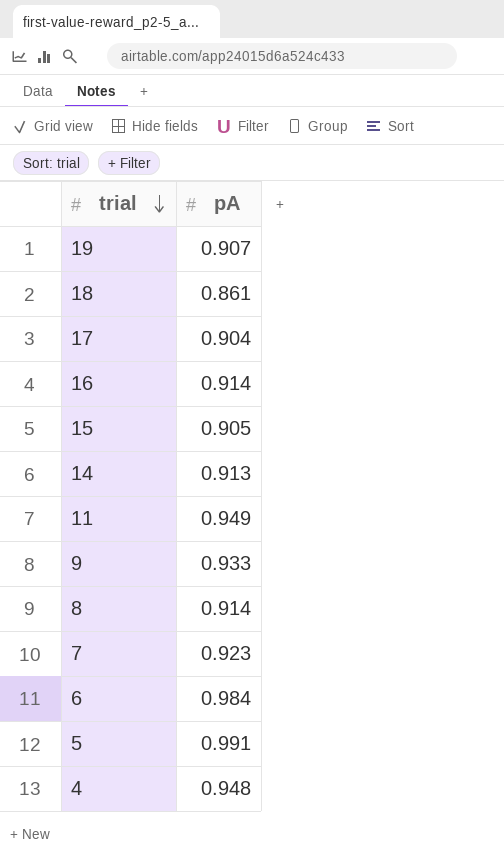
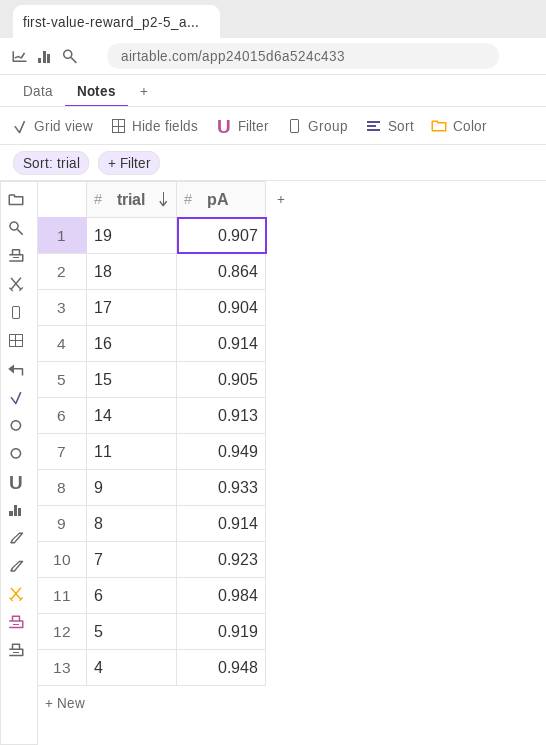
18 | pA: 0.861 -> 0.864
5 | pA: 0.991 -> 0.919

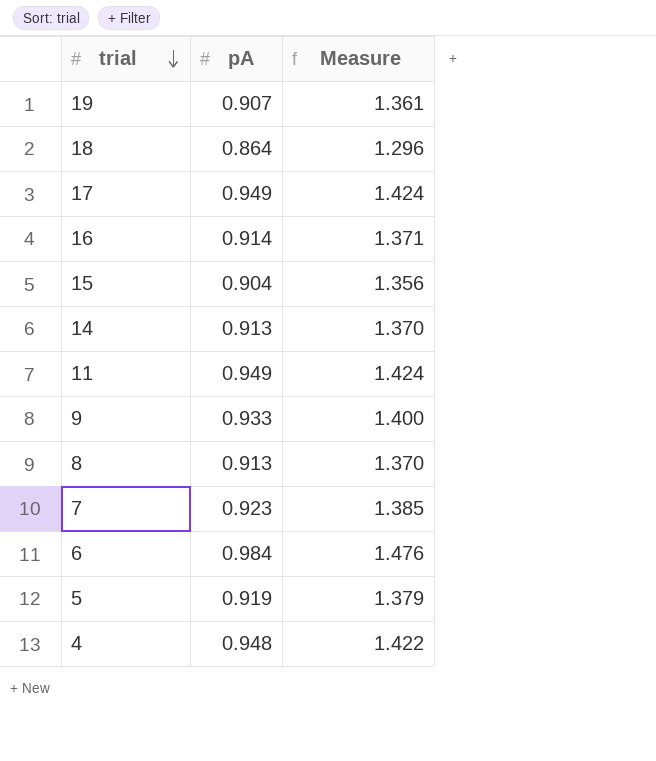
column Measure | formula: none -> [pA] * 1.5
17 | pA: 0.904 -> 0.949
15 | pA: 0.905 -> 0.904
8 | pA: 0.914 -> 0.913

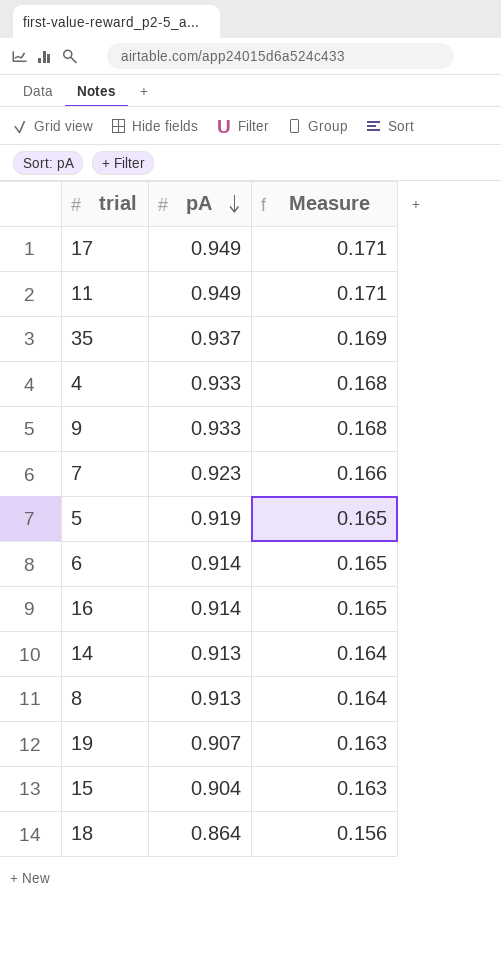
row order: trial descending -> pA descending
column Measure | formula: [pA] * 1.5 -> [pA] * 0.18
row 35: none -> 0.937 | 0.169
4 | pA: 0.948 -> 0.933
6 | pA: 0.984 -> 0.914

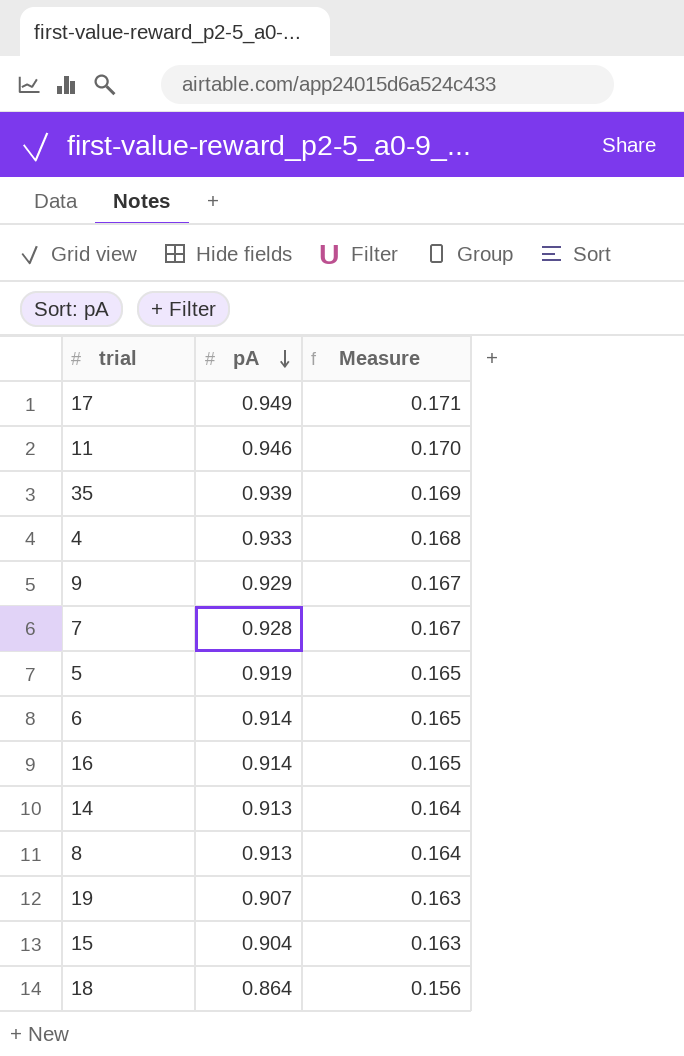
11 | pA: 0.949 -> 0.946
11 | Measure: 0.171 -> 0.170
35 | pA: 0.937 -> 0.939
9 | pA: 0.933 -> 0.929
9 | Measure: 0.168 -> 0.167
7 | pA: 0.923 -> 0.928
7 | Measure: 0.166 -> 0.167

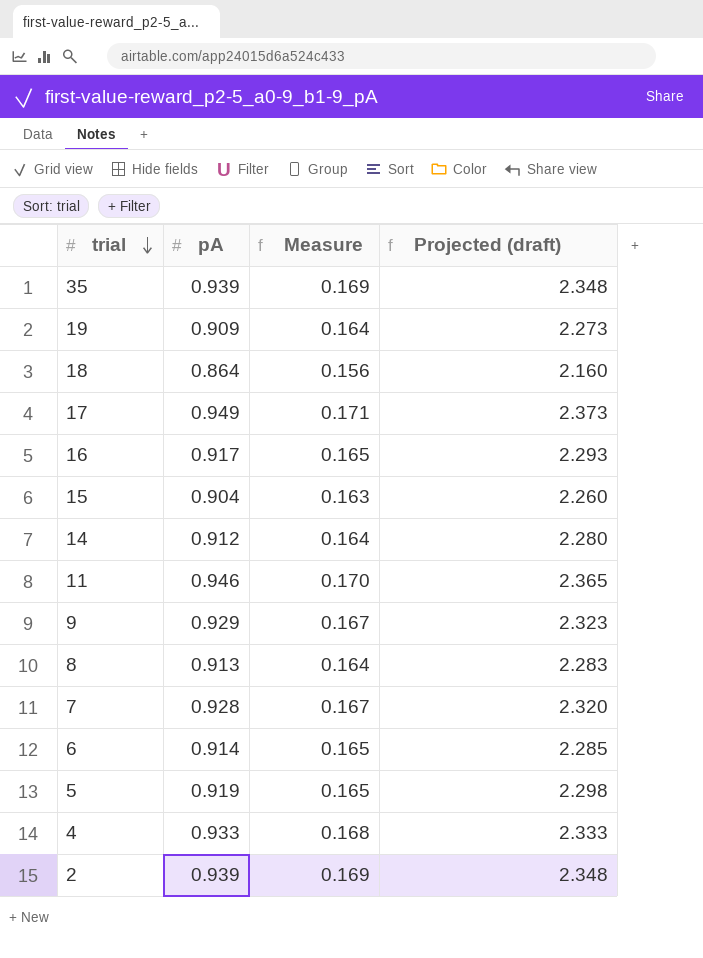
row order: pA descending -> trial descending
column Projected (draft) | formula: none -> [pA] * 2.5
19 | pA: 0.907 -> 0.909
19 | Measure: 0.163 -> 0.164
16 | pA: 0.914 -> 0.917
14 | pA: 0.913 -> 0.912
row 2: none -> 0.939 | 0.169 | 2.348

